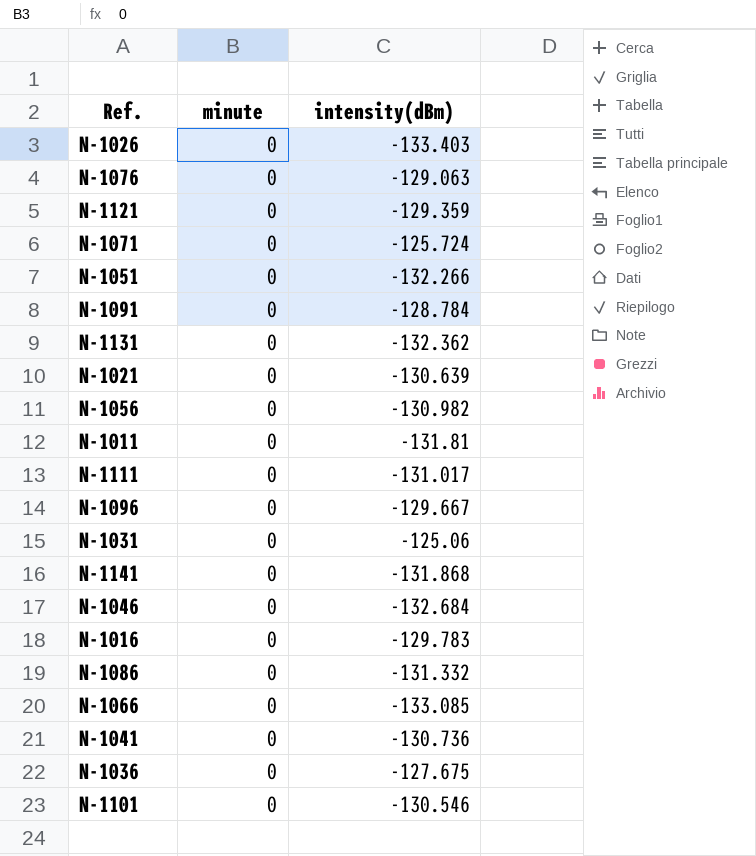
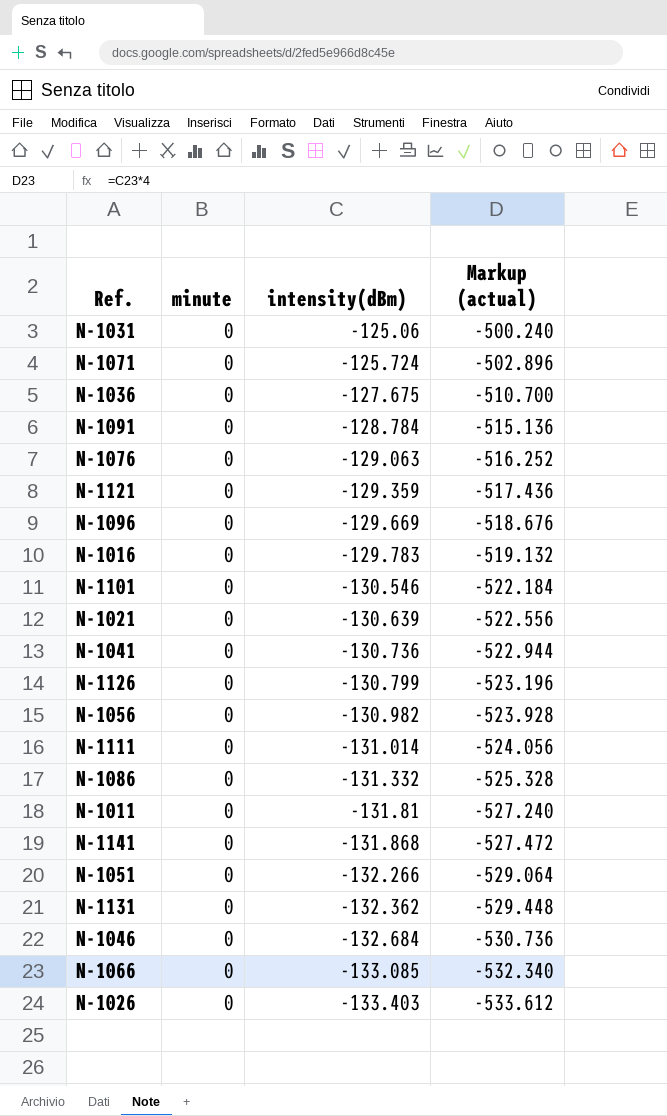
row order: none -> intensity(dBm) descending
column Markup (actual) | formula: none -> [intensity(dBm)] * 4
N-1096 | intensity(dBm): -129.667 -> -129.669
row N-1126: none -> 0 | -130.799 | -523.196
N-1111 | intensity(dBm): -131.017 -> -131.014

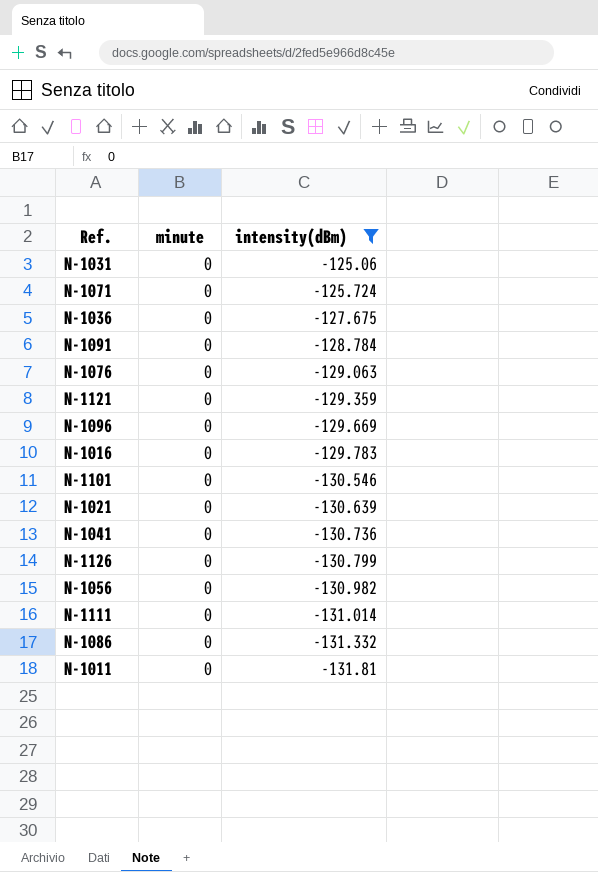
filter: none -> intensity(dBm) >= -131.81
column Markup (actual) | formula: [intensity(dBm)] * 4 -> none

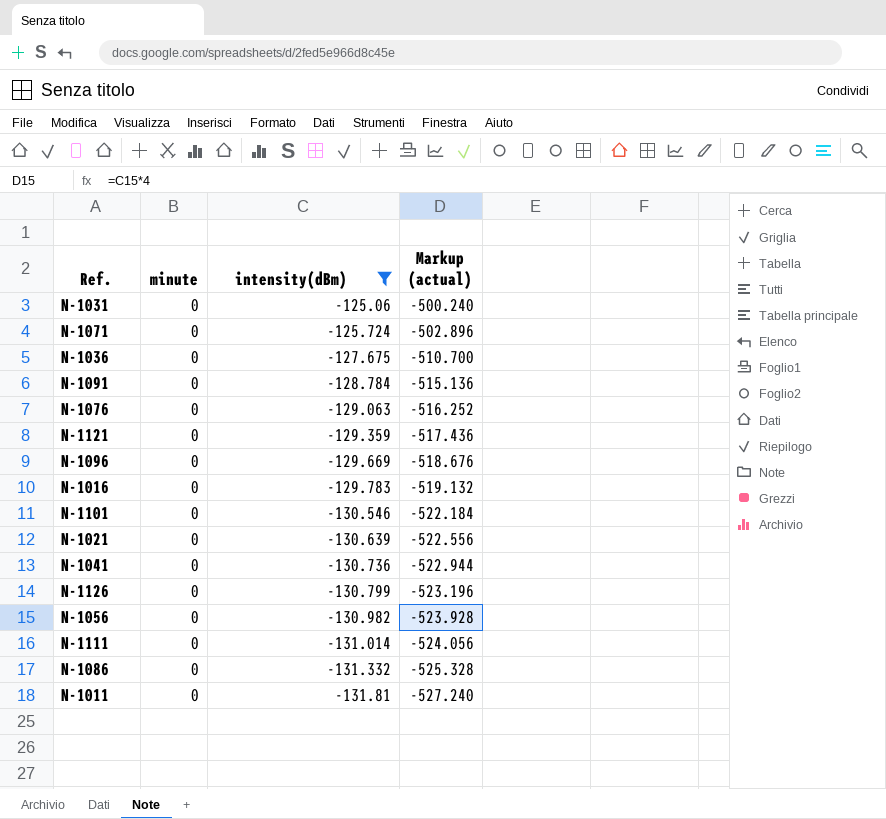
column Markup (actual) | formula: none -> [intensity(dBm)] * 4

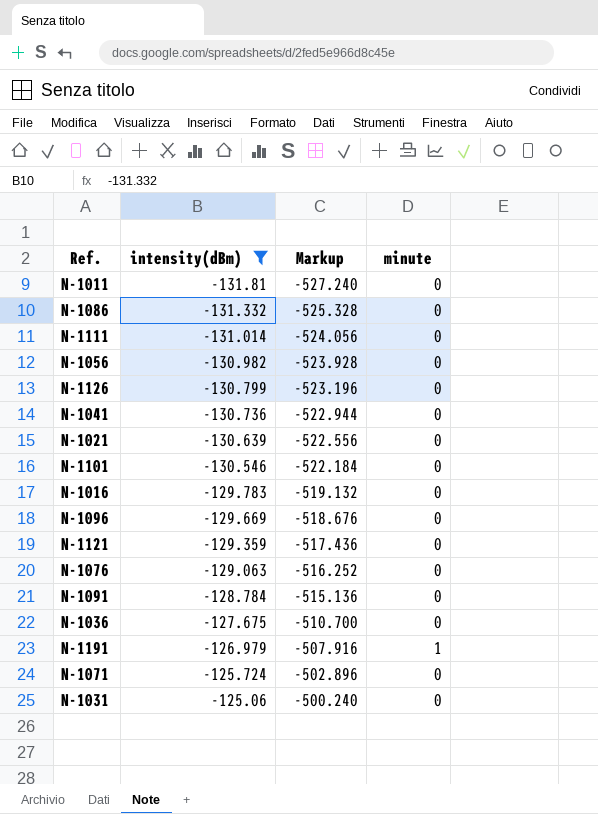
row order: intensity(dBm) descending -> intensity(dBm) ascending
column name: Markup (actual) -> Markup
column minute | position: 2 -> 4
row N-1191: none -> -126.979 | -507.916 | 1

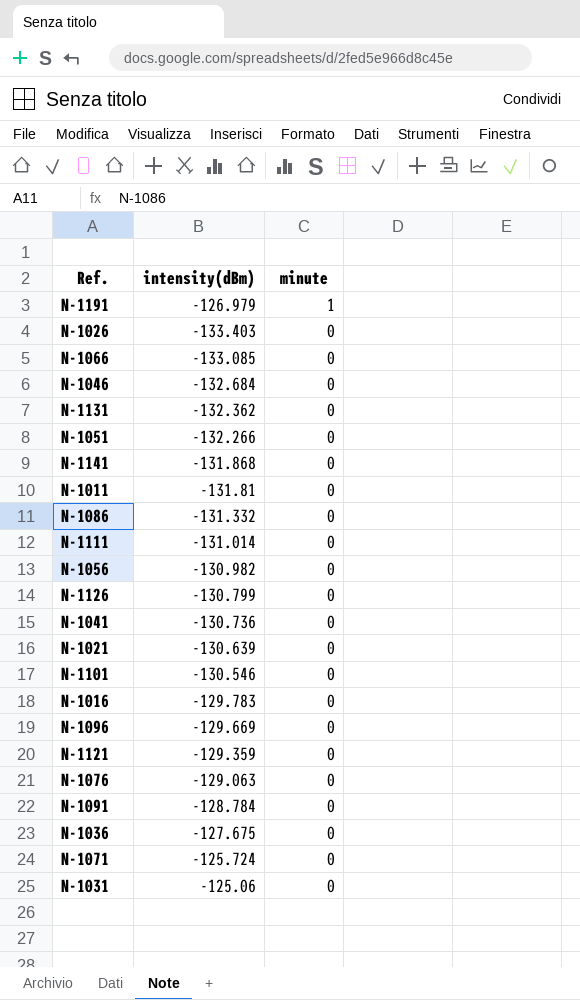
filter: intensity(dBm) >= -131.81 -> none
row order: intensity(dBm) ascending -> minute descending
column Markup | formula: [intensity(dBm)] * 4 -> none

